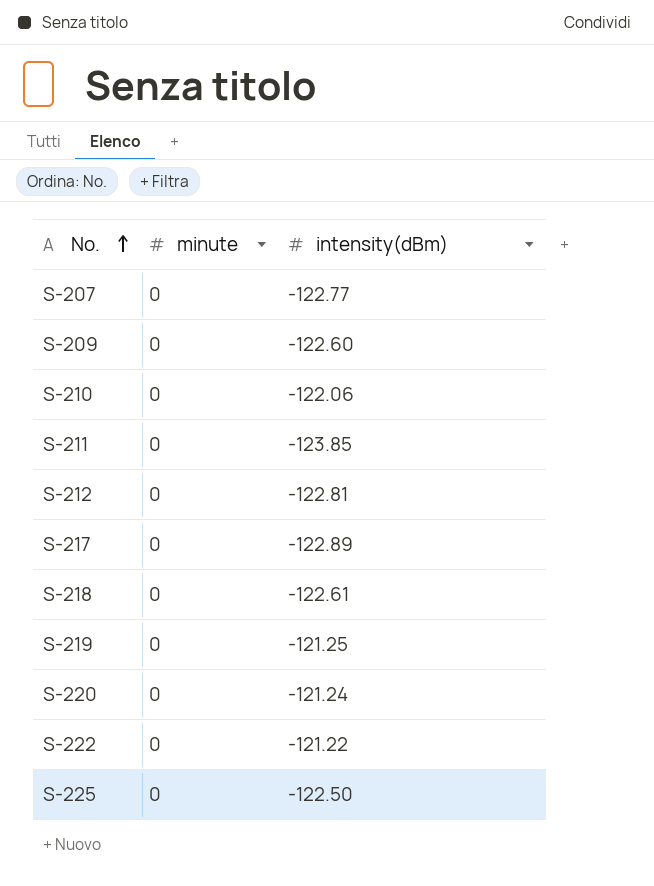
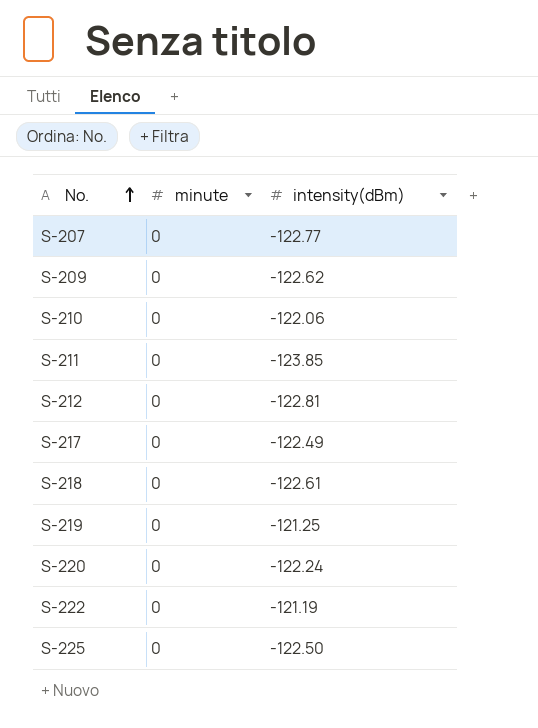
S-209 | intensity(dBm): -122.60 -> -122.62
S-217 | intensity(dBm): -122.89 -> -122.49
S-220 | intensity(dBm): -121.24 -> -122.24
S-222 | intensity(dBm): -121.22 -> -121.19

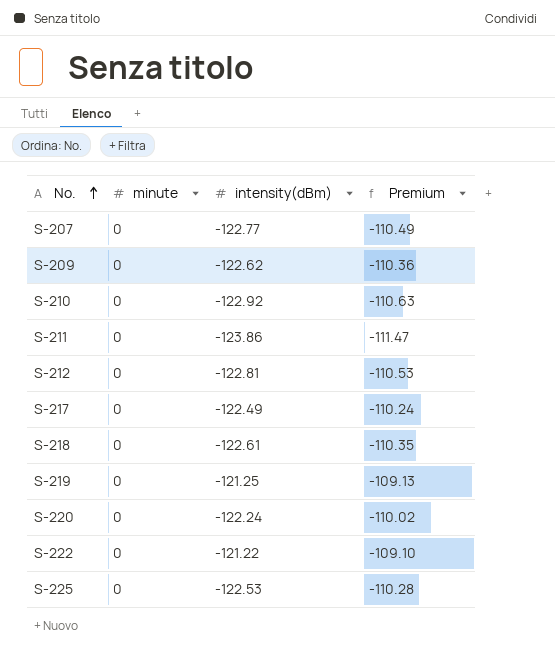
column Premium | formula: none -> [intensity(dBm)] * 0.9
S-210 | intensity(dBm): -122.06 -> -122.92
S-211 | intensity(dBm): -123.85 -> -123.86
S-222 | intensity(dBm): -121.19 -> -121.22
S-225 | intensity(dBm): -122.50 -> -122.53

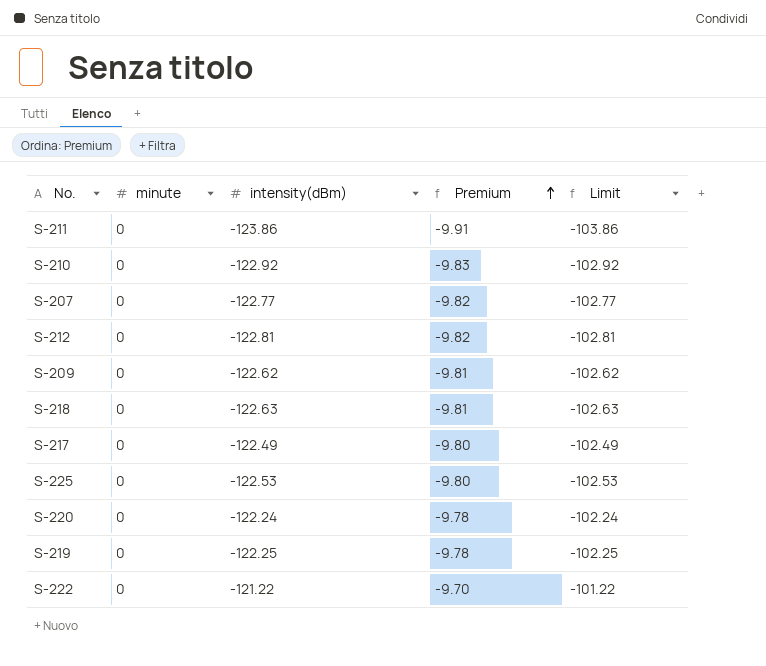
row order: No. ascending -> Premium ascending
column Premium | formula: [intensity(dBm)] * 0.9 -> [intensity(dBm)] * 0.08
column Limit | formula: none -> [intensity(dBm)] + 20
S-218 | intensity(dBm): -122.61 -> -122.63
S-219 | intensity(dBm): -121.25 -> -122.25

